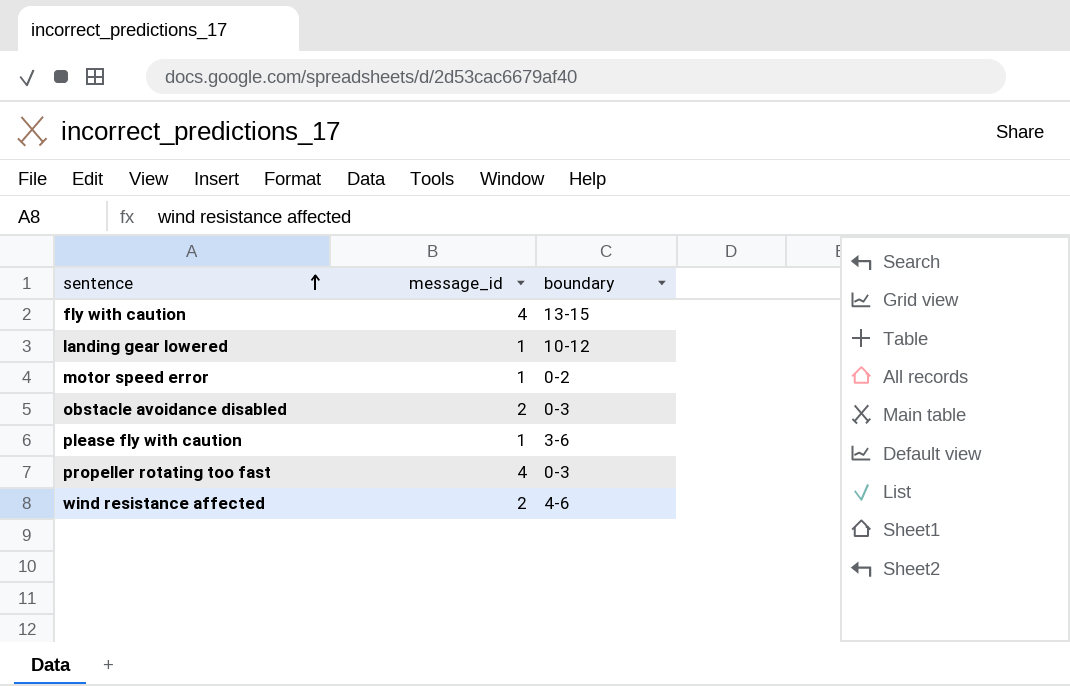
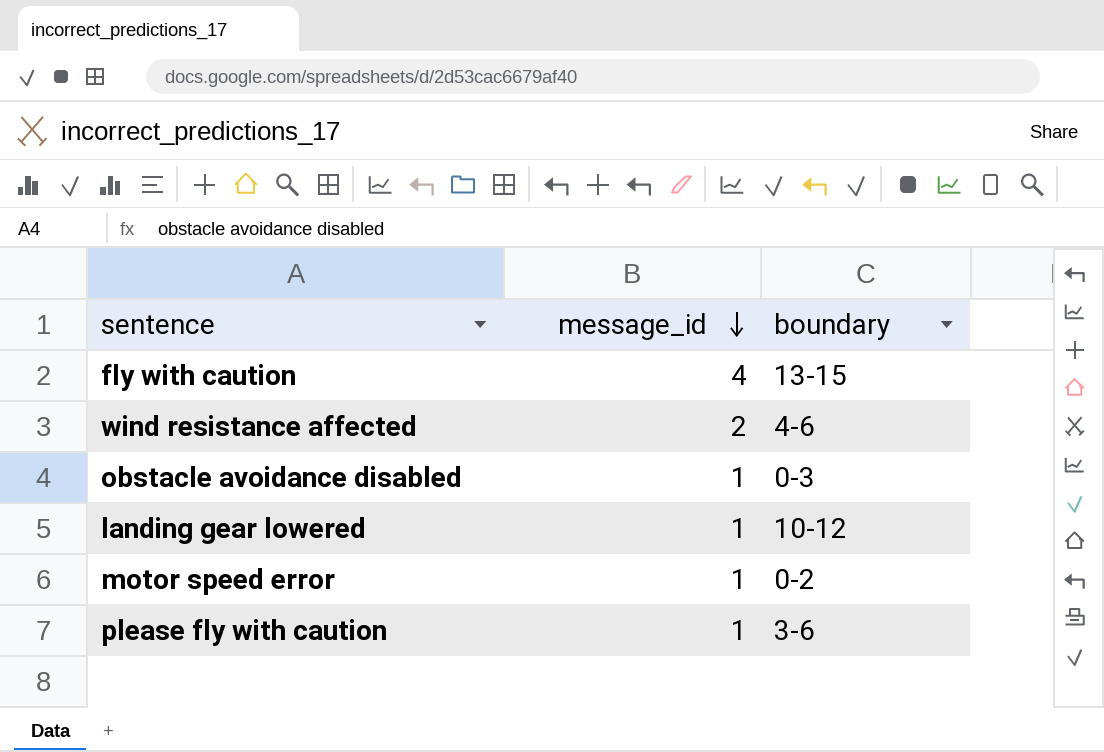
row order: sentence ascending -> message_id descending
row propeller rotating too fast: 4 | 0-3 -> none
obstacle avoidance disabled | message_id: 2 -> 1

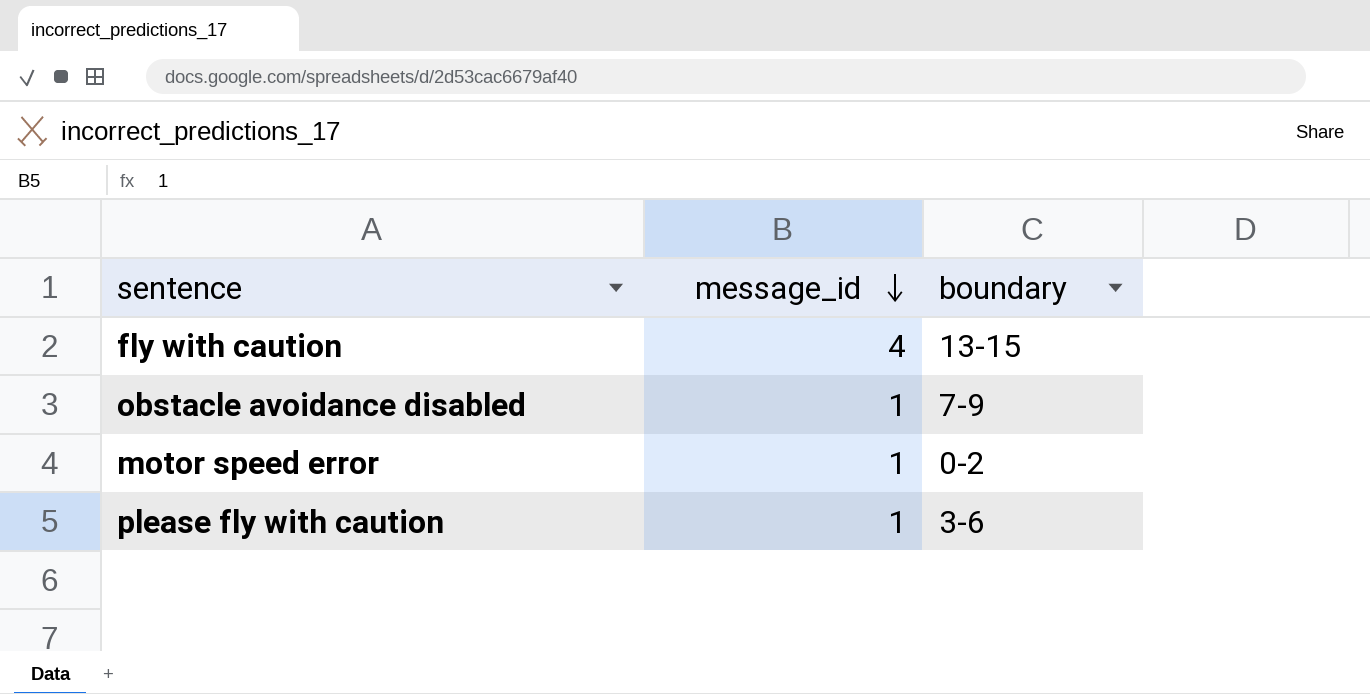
row wind resistance affected: 2 | 4-6 -> none
row landing gear lowered: 1 | 10-12 -> none
obstacle avoidance disabled | boundary: 0-3 -> 7-9

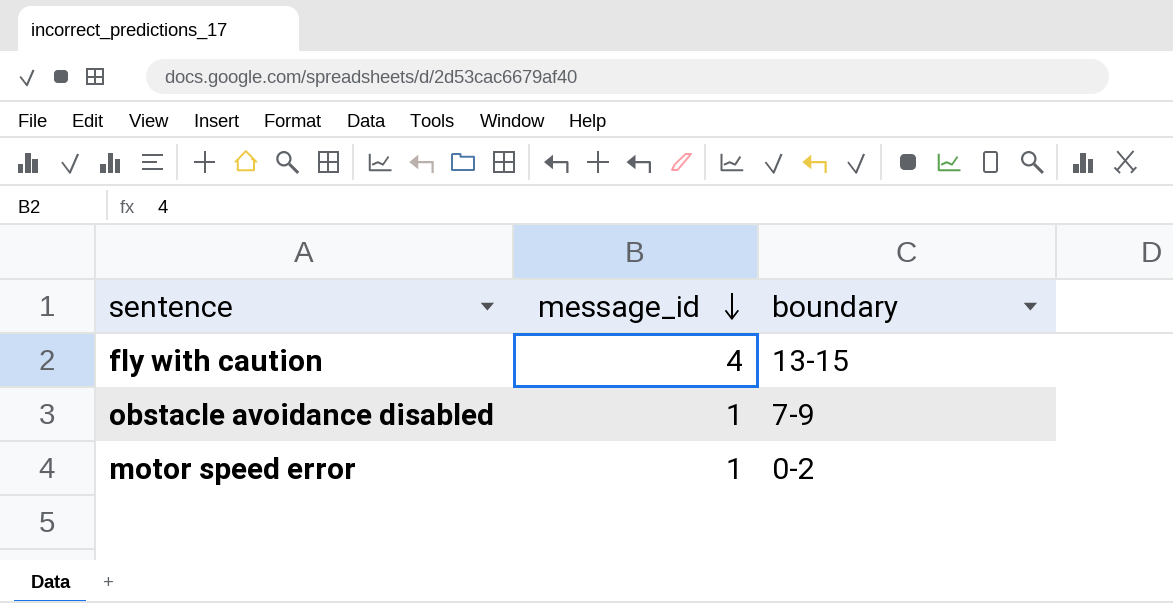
row please fly with caution: 1 | 3-6 -> none

